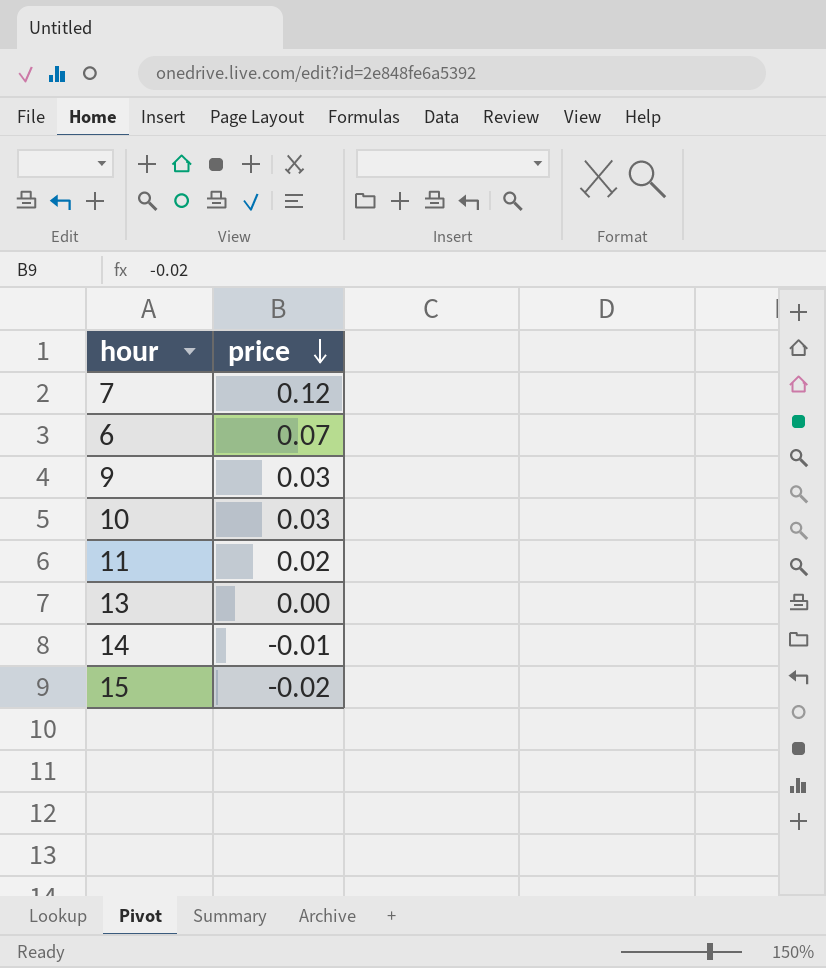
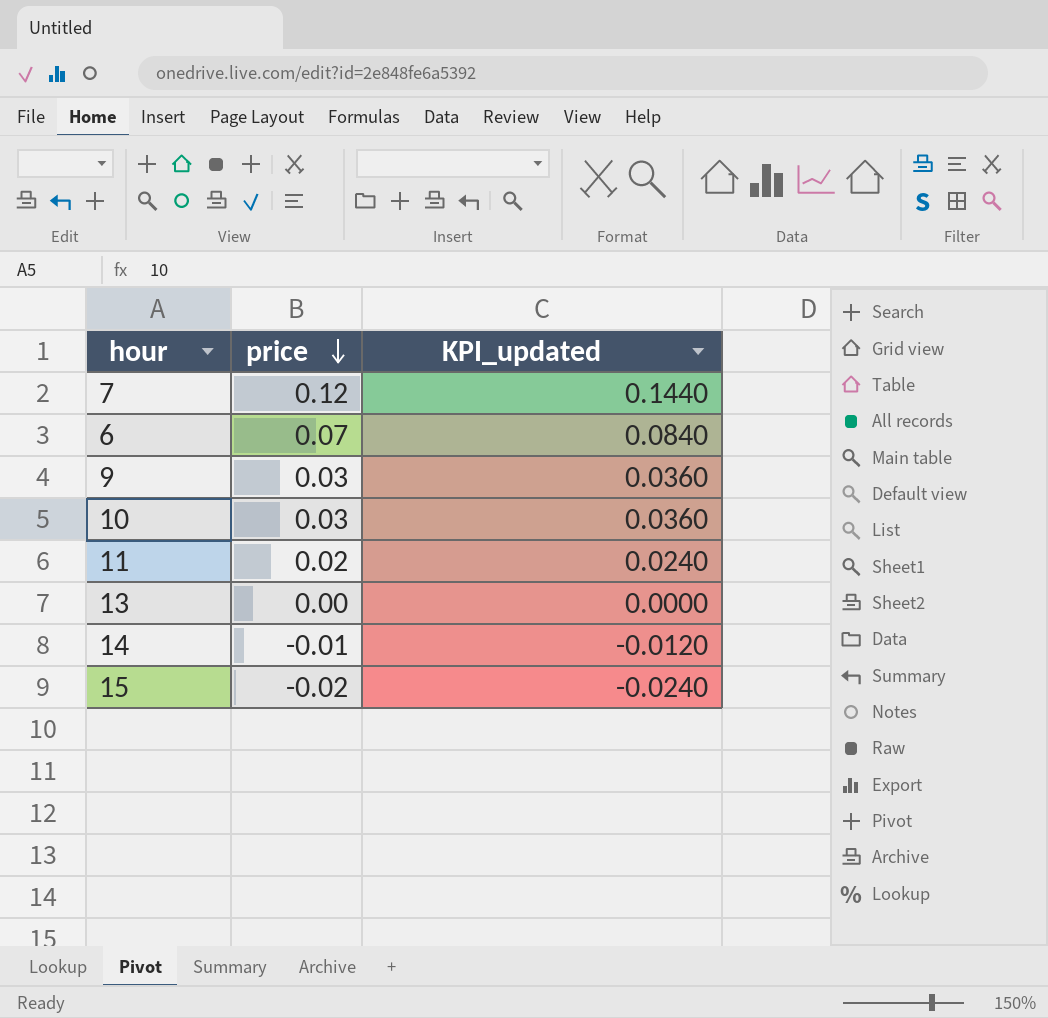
column KPI_updated | formula: none -> [price] * 1.2

